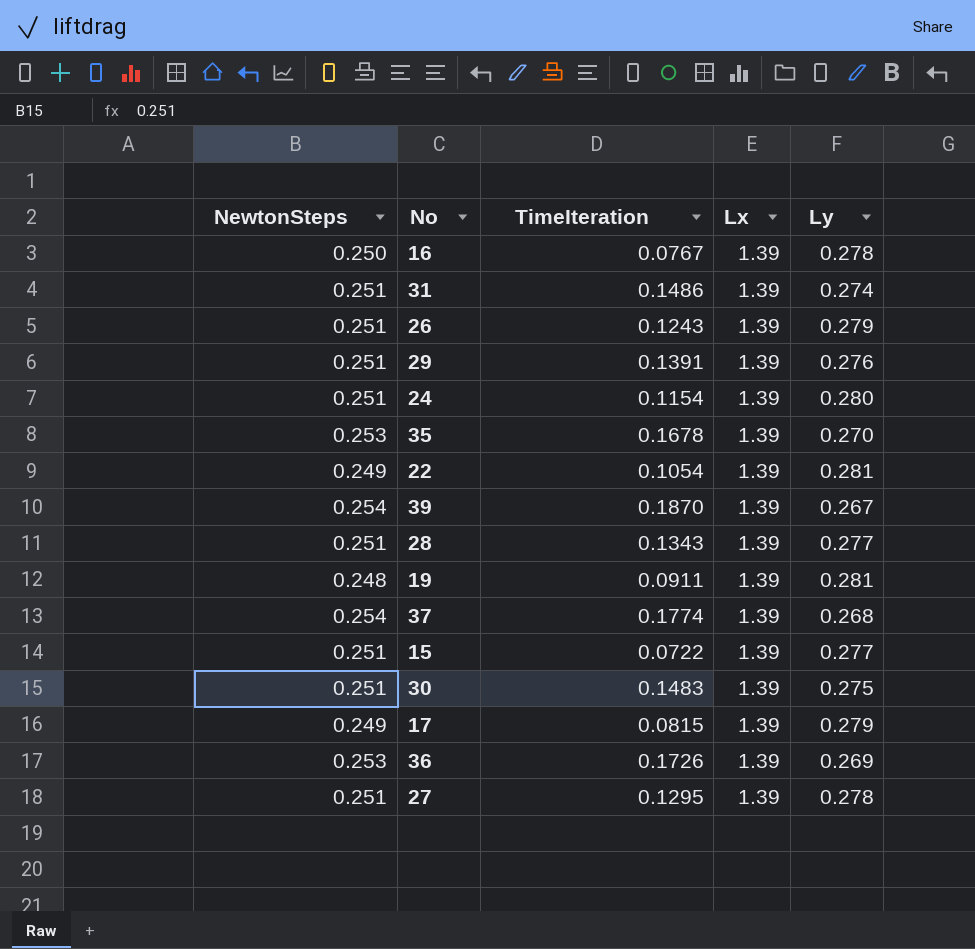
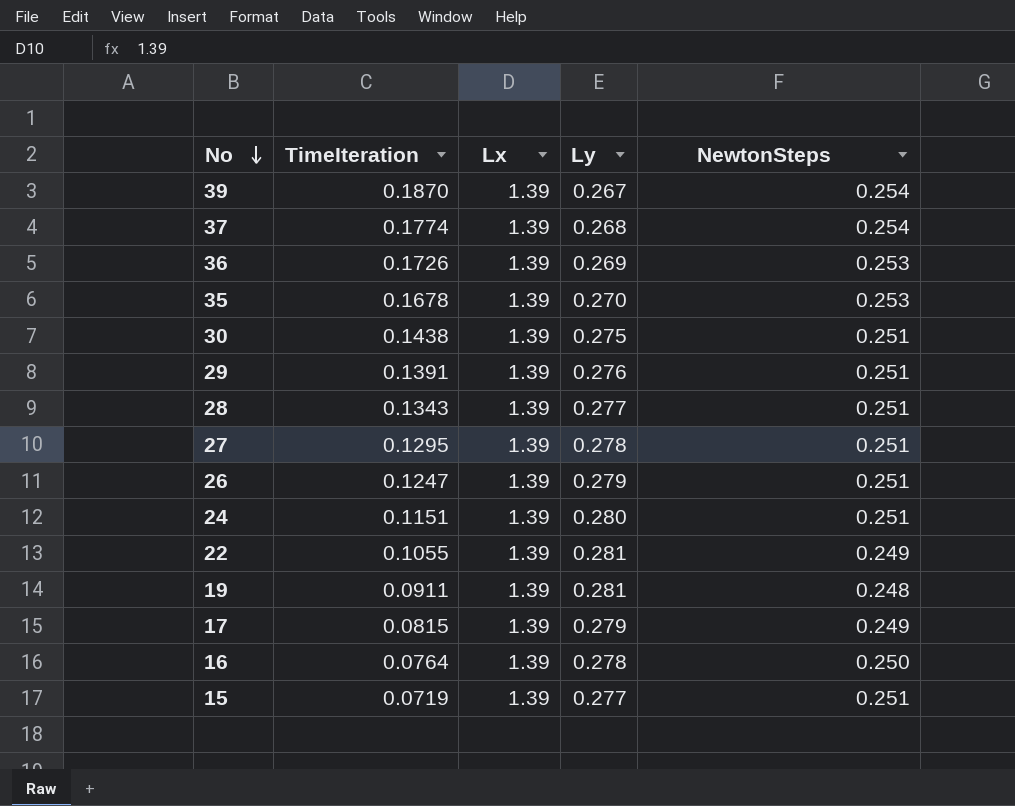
row order: none -> No descending
column NewtonSteps | position: 1 -> 5
row 31: 0.251 | 0.1486 | 1.39 | 0.274 -> none
30 | TimeIteration: 0.1483 -> 0.1438
26 | TimeIteration: 0.1243 -> 0.1247
24 | TimeIteration: 0.1154 -> 0.1151
22 | TimeIteration: 0.1054 -> 0.1055
16 | TimeIteration: 0.0767 -> 0.0764
15 | TimeIteration: 0.0722 -> 0.0719

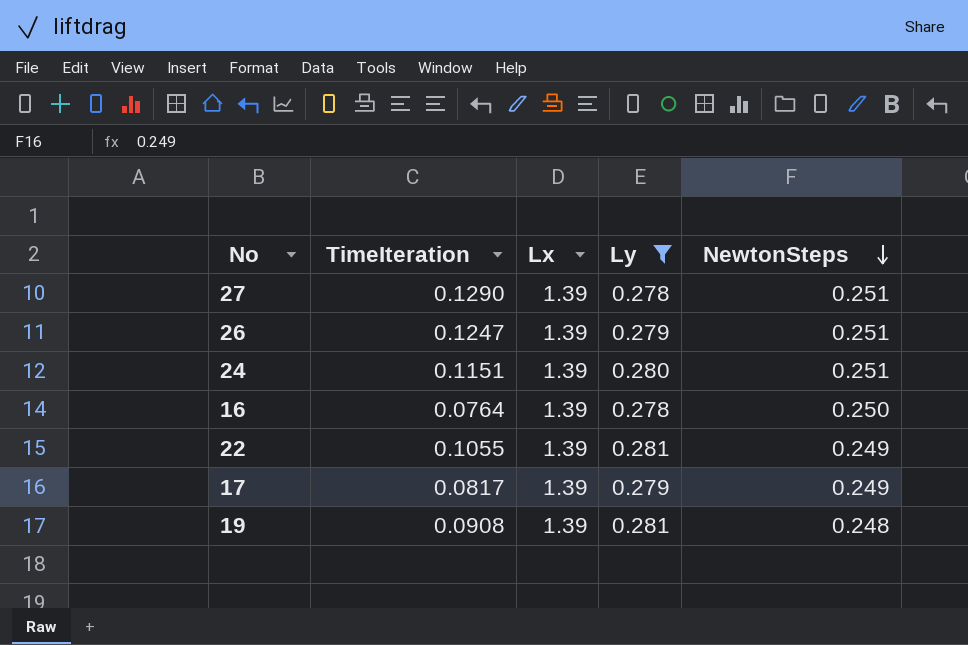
filter: none -> Ly >= 0.278
row order: No descending -> NewtonSteps descending
27 | TimeIteration: 0.1295 -> 0.1290
17 | TimeIteration: 0.0815 -> 0.0817
19 | TimeIteration: 0.0911 -> 0.0908

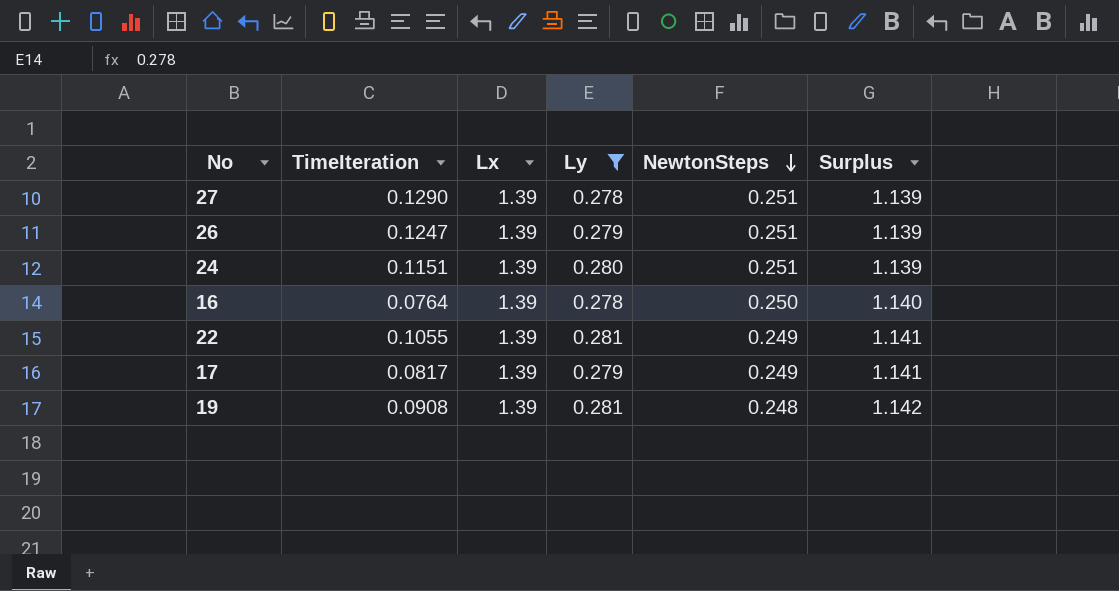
column Surplus | formula: none -> [Lx] - [NewtonSteps]

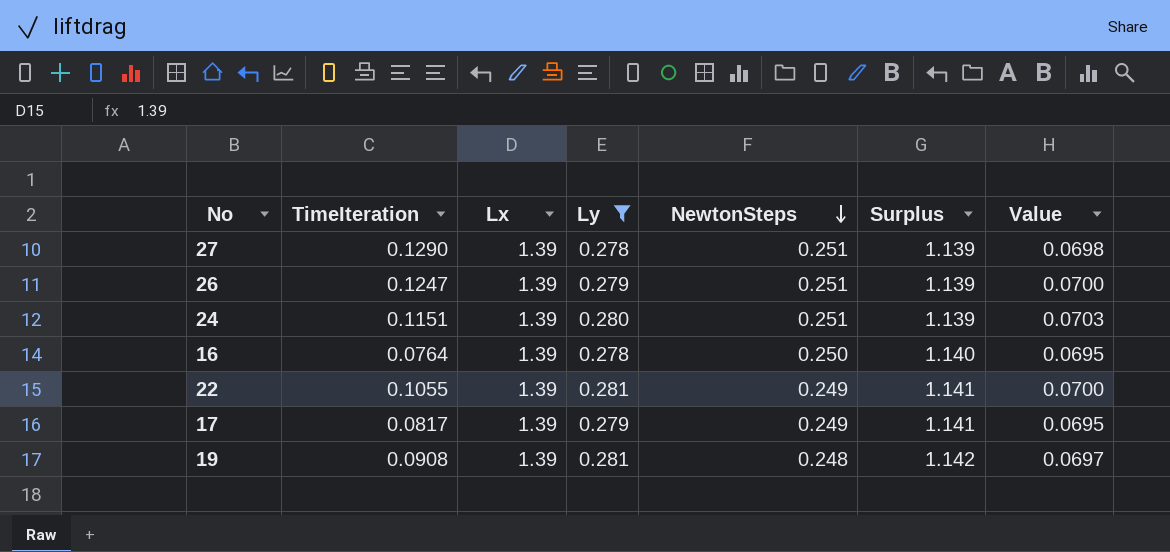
column Value | formula: none -> [Ly] * [NewtonSteps]

